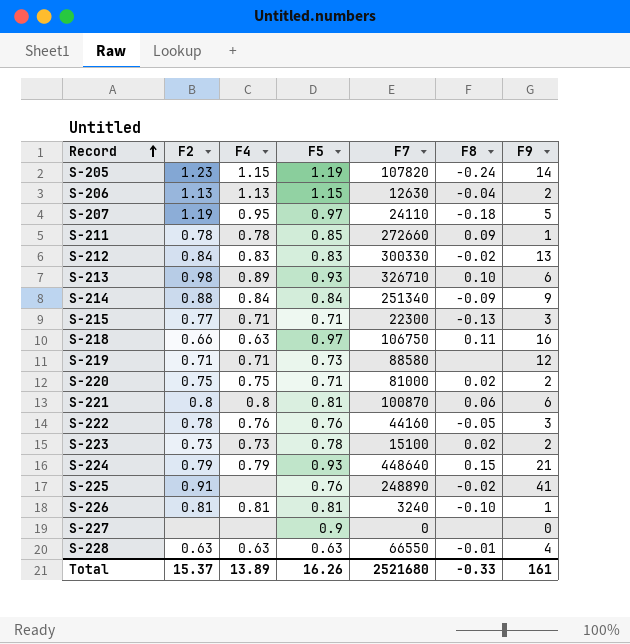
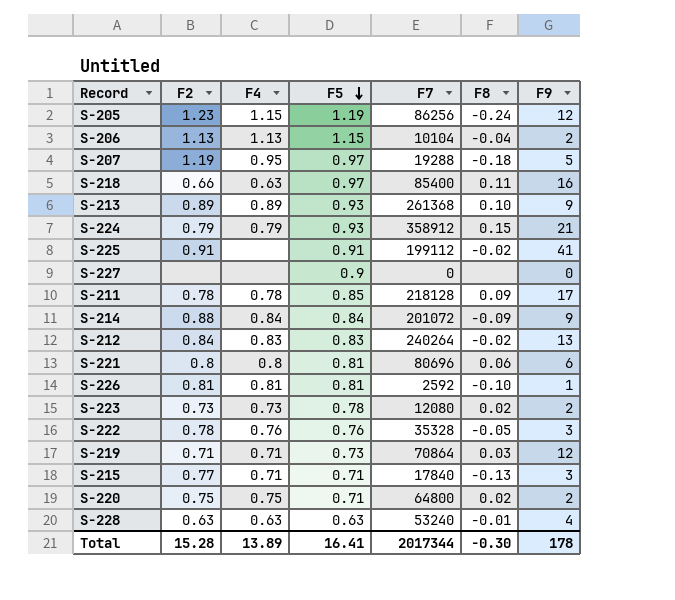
row order: Record ascending -> F5 descending
S-205 | F7: 107820 -> 86256
S-205 | F9: 14 -> 12
S-206 | F7: 12630 -> 10104
S-207 | F7: 24110 -> 19288
S-218 | F7: 106750 -> 85400
S-213 | F2: 0.98 -> 0.89
S-213 | F7: 326710 -> 261368
S-213 | F9: 6 -> 9
S-224 | F7: 448640 -> 358912
S-225 | F5: 0.76 -> 0.91
S-225 | F7: 248890 -> 199112
S-211 | F7: 272660 -> 218128
S-211 | F9: 1 -> 17
S-214 | F7: 251340 -> 201072
S-212 | F7: 300330 -> 240264
S-221 | F7: 100870 -> 80696
S-226 | F7: 3240 -> 2592
S-223 | F7: 15100 -> 12080
S-222 | F7: 44160 -> 35328
S-219 | F7: 88580 -> 70864
S-219 | F8: none -> 0.03
S-215 | F7: 22300 -> 17840
S-220 | F7: 81000 -> 64800
S-228 | F7: 66550 -> 53240
Total | F2: 15.37 -> 15.28
Total | F5: 16.26 -> 16.41
Total | F7: 2521680 -> 2017344
Total | F8: -0.33 -> -0.30
Total | F9: 161 -> 178

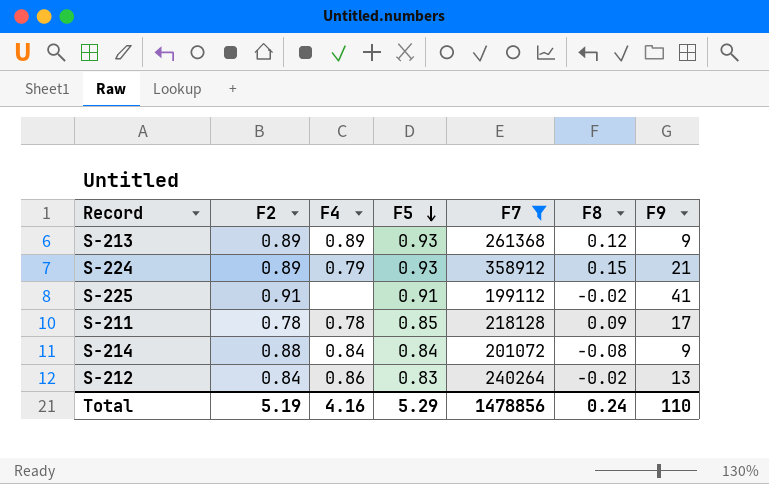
filter: none -> F7 >= 199112
S-213 | F8: 0.10 -> 0.12
S-224 | F2: 0.79 -> 0.89
S-214 | F8: -0.09 -> -0.08
S-212 | F4: 0.83 -> 0.86
Total | F2: 15.28 -> 5.19
Total | F4: 13.89 -> 4.16
Total | F5: 16.41 -> 5.29
Total | F7: 2017344 -> 1478856
Total | F8: -0.30 -> 0.24
Total | F9: 178 -> 110

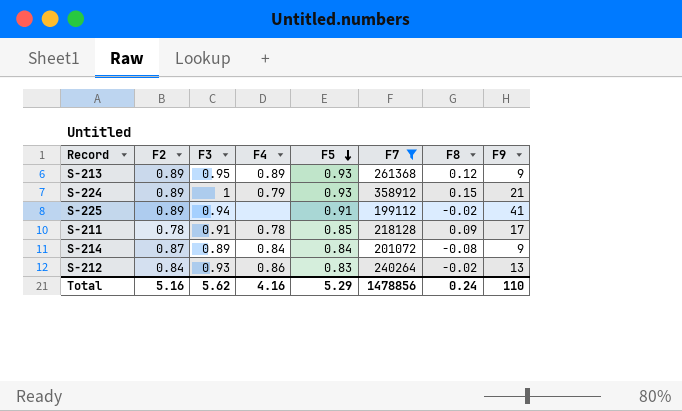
column F3 | position: none -> 3
S-225 | F2: 0.91 -> 0.89
S-214 | F2: 0.88 -> 0.87
Total | F2: 5.19 -> 5.16

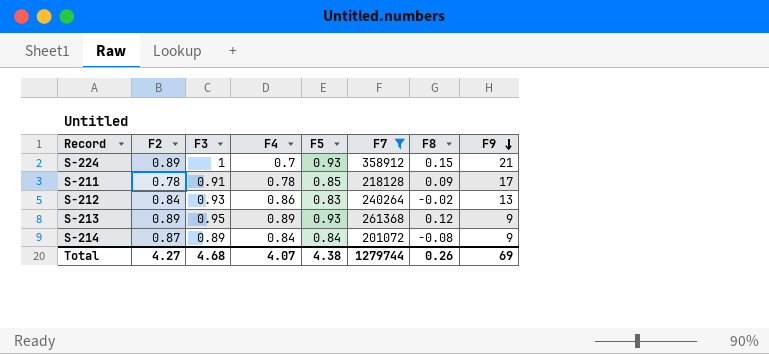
row order: F5 descending -> F9 descending
row S-225: 0.89 | 0.94 | none | 0.91 | 199112 | -0.02 | 41 -> none
S-224 | F4: 0.79 -> 0.7
Total | F2: 5.16 -> 4.27
Total | F3: 5.62 -> 4.68
Total | F4: 4.16 -> 4.07
Total | F5: 5.29 -> 4.38
Total | F7: 1478856 -> 1279744
Total | F8: 0.24 -> 0.26
Total | F9: 110 -> 69

